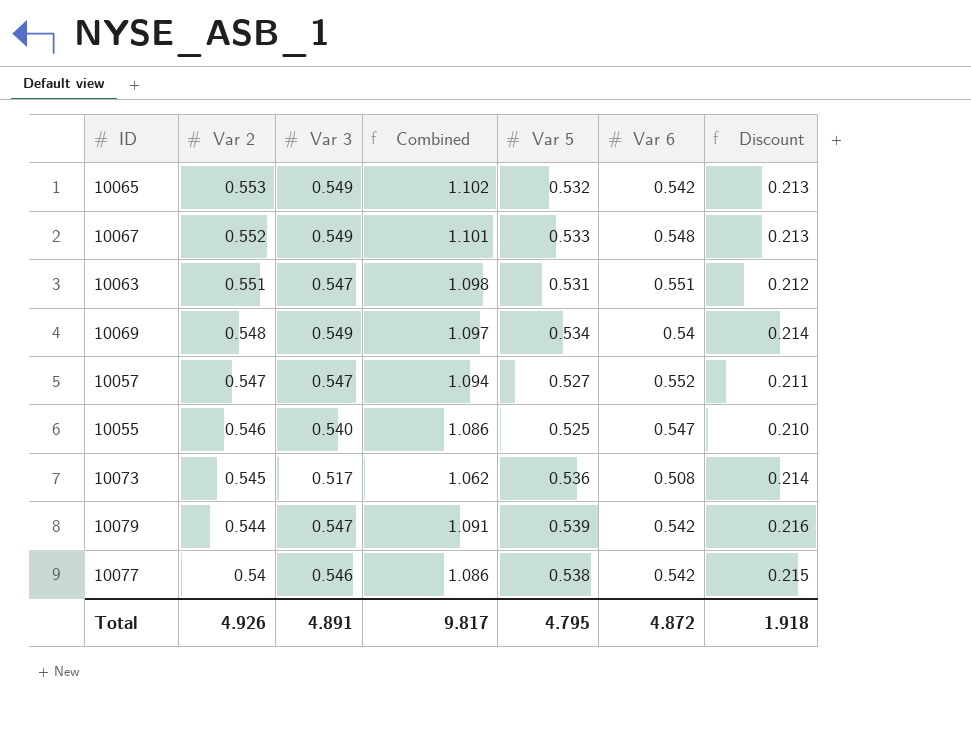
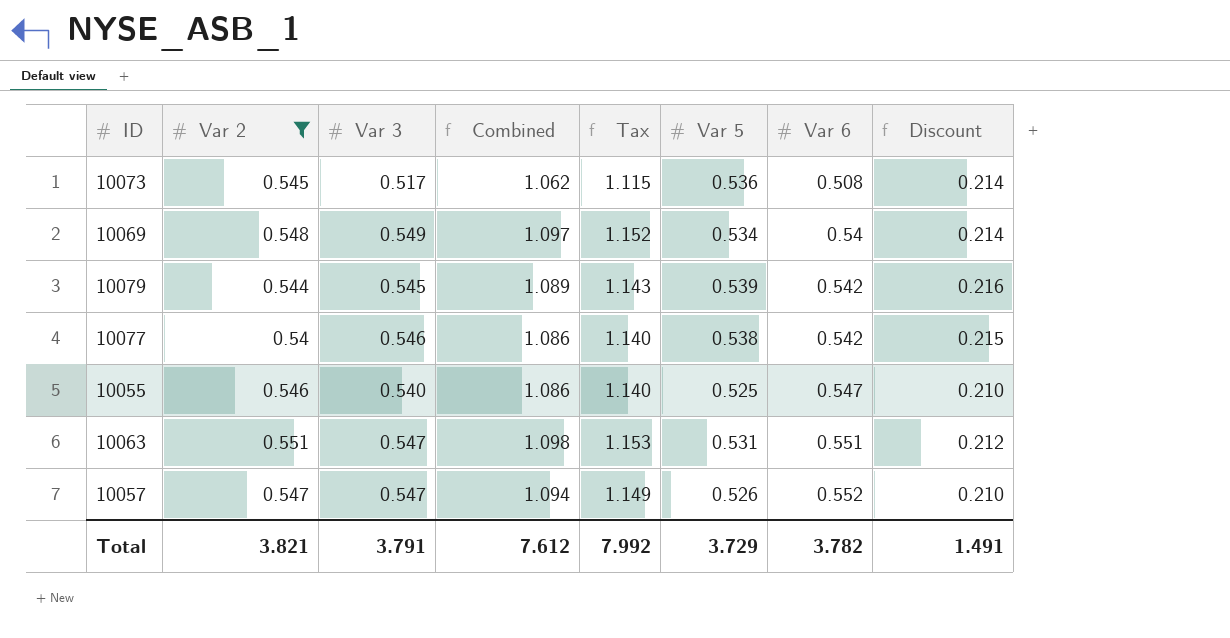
filter: none -> Var 2 <= 0.551
row order: Var 2 descending -> Var 6 ascending
column Tax | formula: none -> [Combined] * 1.05
10079 | Var 3: 0.547 -> 0.545
10079 | Combined: 1.091 -> 1.089
10057 | Var 5: 0.527 -> 0.526
10057 | Discount: 0.211 -> 0.210
Total | Var 2: 4.926 -> 3.821
Total | Var 3: 4.891 -> 3.791
Total | Combined: 9.817 -> 7.612
Total | Var 5: 4.795 -> 3.729
Total | Var 6: 4.872 -> 3.782
Total | Discount: 1.918 -> 1.491

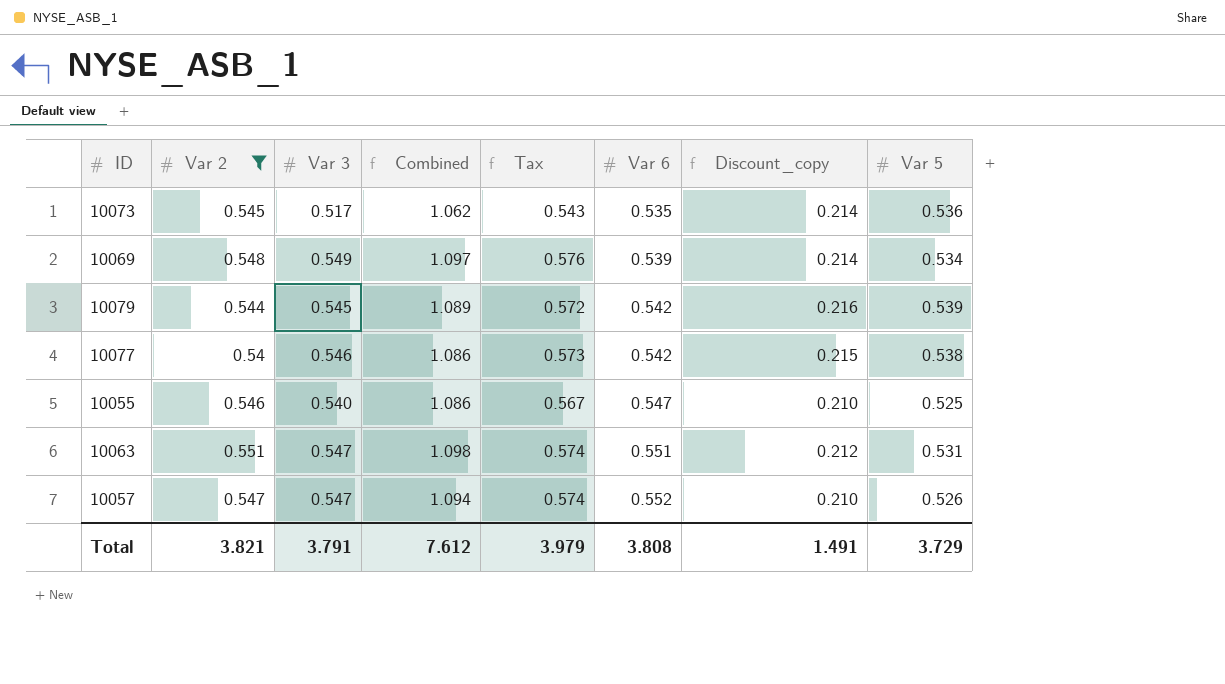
column Tax | formula: [Combined] * 1.05 -> [Var 3] * 1.05
column name: Discount -> Discount_copy
column Var 5 | position: 6 -> 8
10073 | Var 6: 0.508 -> 0.535
10069 | Var 6: 0.54 -> 0.539
Total | Tax: 7.992 -> 3.979
Total | Var 6: 3.782 -> 3.808

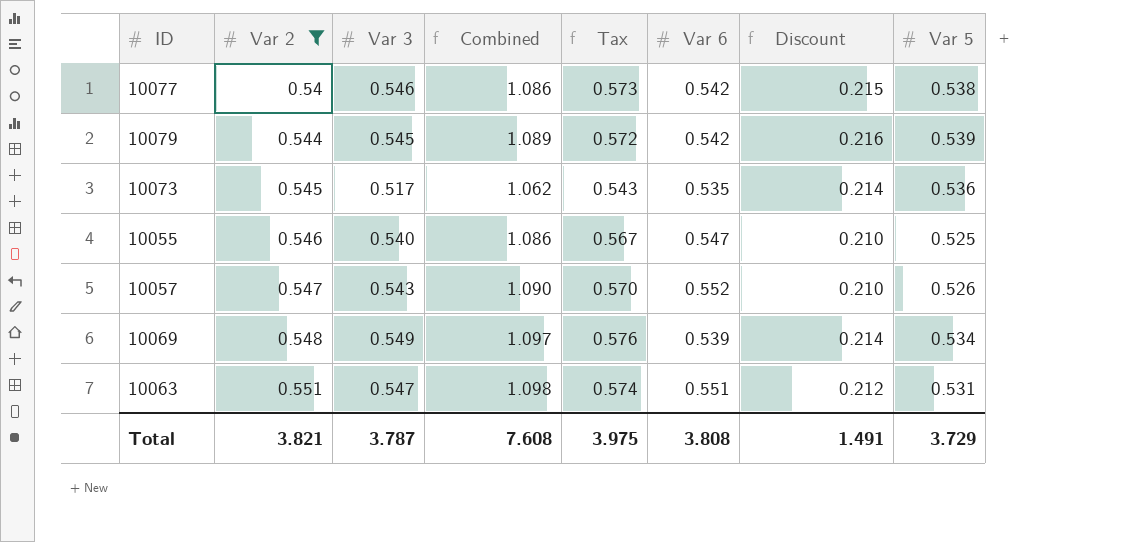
row order: Var 6 ascending -> Var 2 ascending
column name: Discount_copy -> Discount
10057 | Var 3: 0.547 -> 0.543
10057 | Combined: 1.094 -> 1.090
10057 | Tax: 0.574 -> 0.570
Total | Var 3: 3.791 -> 3.787
Total | Combined: 7.612 -> 7.608
Total | Tax: 3.979 -> 3.975

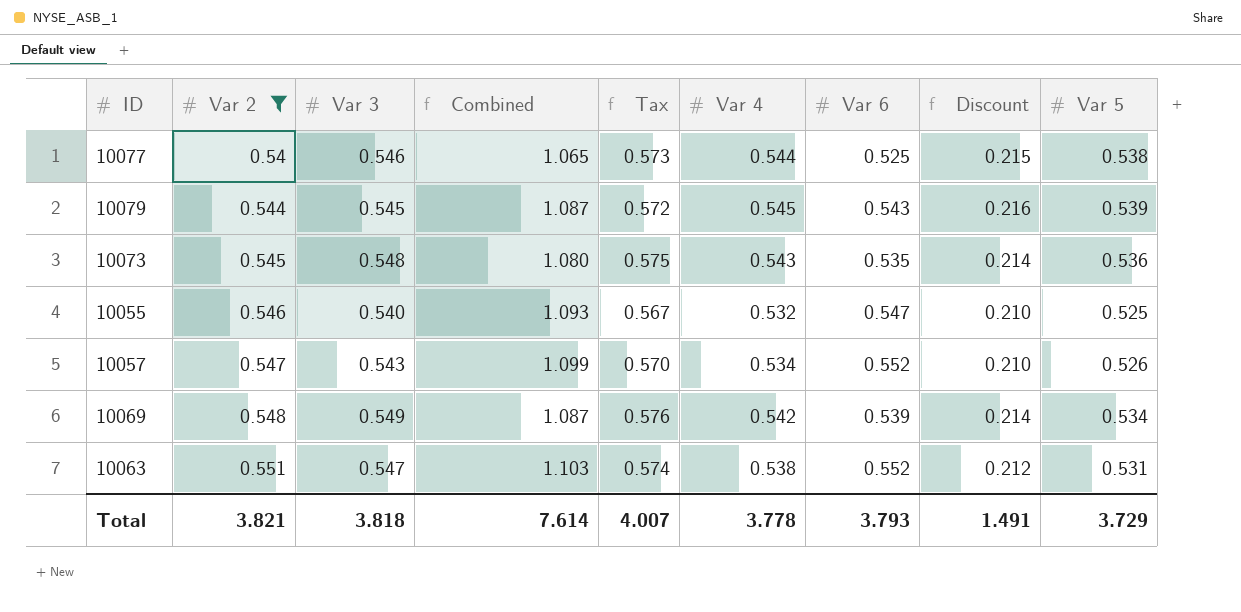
column Combined | formula: [Var 2] + [Var 3] -> [Var 2] + [Var 6]
column Var 4 | position: none -> 6
10077 | Var 6: 0.542 -> 0.525
10079 | Var 6: 0.542 -> 0.543
10073 | Var 3: 0.517 -> 0.548
10073 | Tax: 0.543 -> 0.575
10063 | Var 6: 0.551 -> 0.552
Total | Var 3: 3.787 -> 3.818
Total | Combined: 7.608 -> 7.614
Total | Tax: 3.975 -> 4.007
Total | Var 6: 3.808 -> 3.793

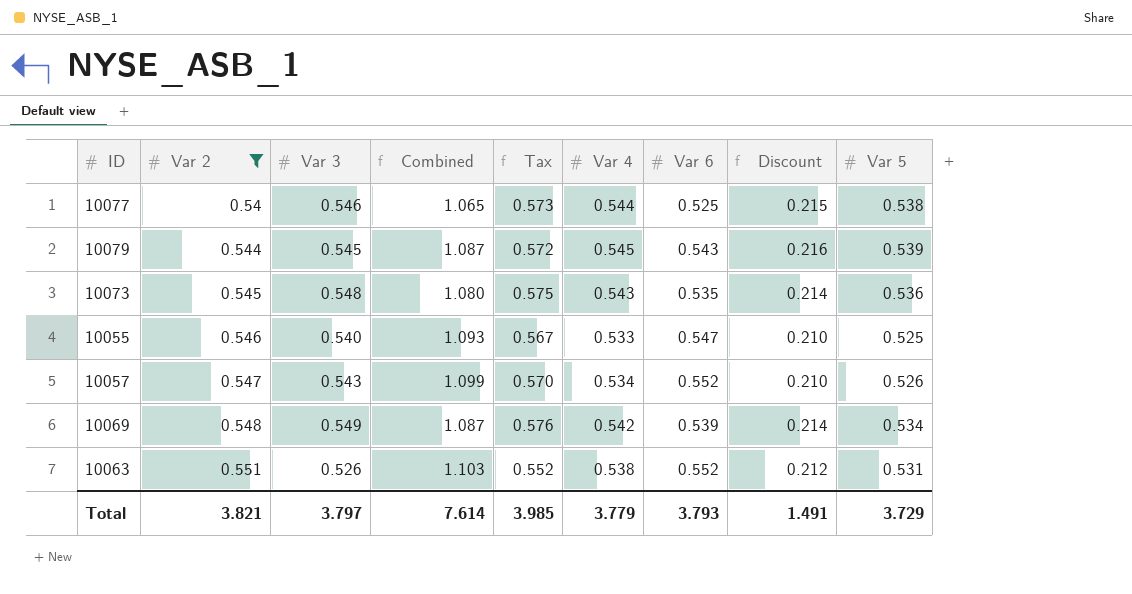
10055 | Var 4: 0.532 -> 0.533
10063 | Var 3: 0.547 -> 0.526
10063 | Tax: 0.574 -> 0.552
Total | Var 3: 3.818 -> 3.797
Total | Tax: 4.007 -> 3.985
Total | Var 4: 3.778 -> 3.779

